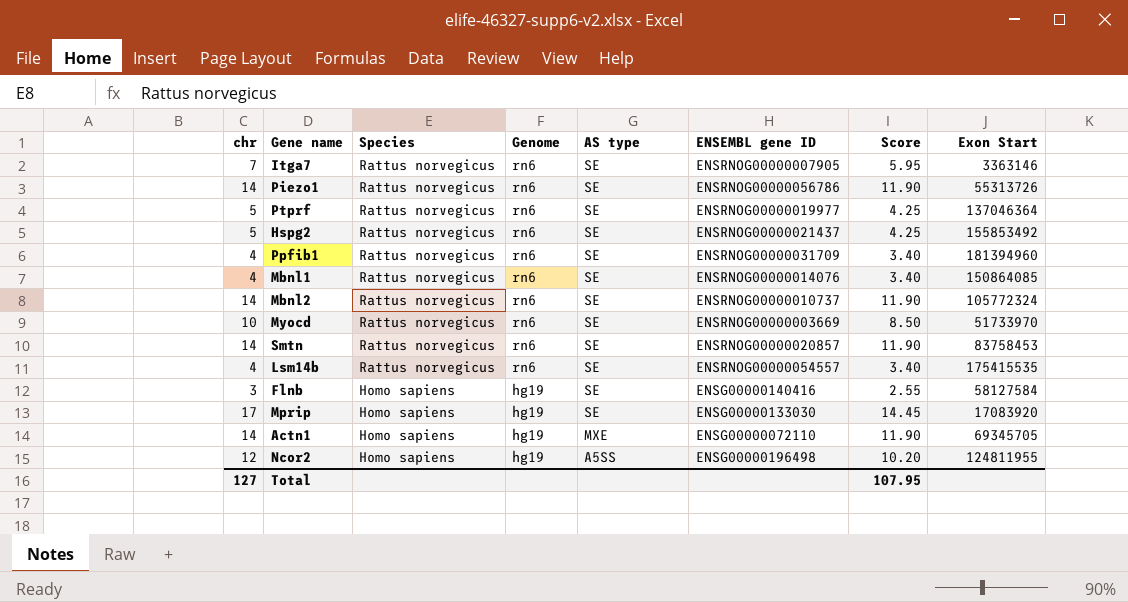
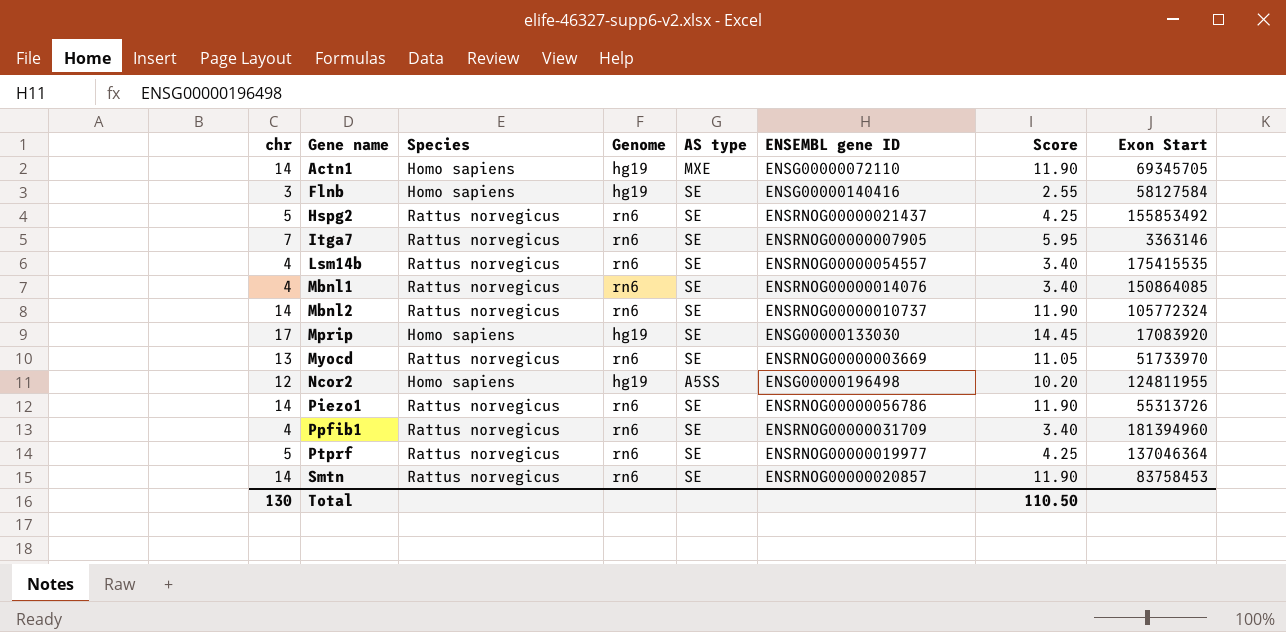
row order: Species descending -> Gene name ascending
Myocd | chr: 10 -> 13
Myocd | Score: 8.50 -> 11.05
Total | chr: 127 -> 130
Total | Score: 107.95 -> 110.50

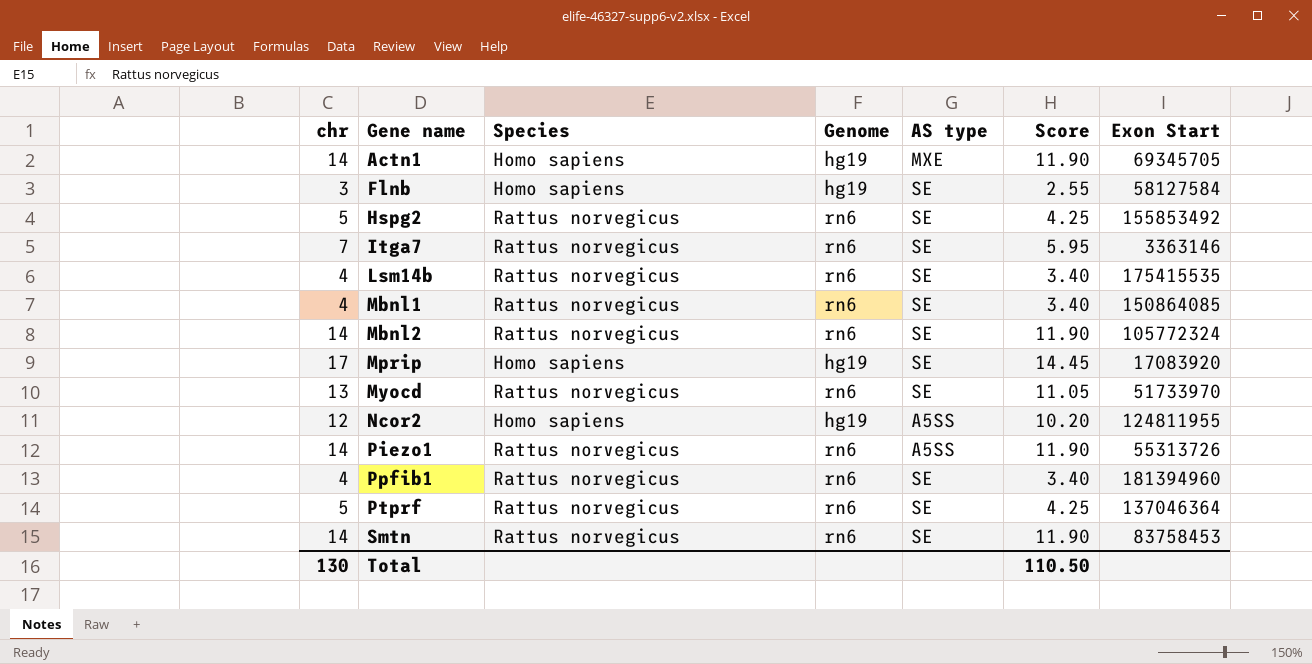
column ENSEMBL gene ID | position: 6 -> none
Piezo1 | AS type: SE -> A5SS

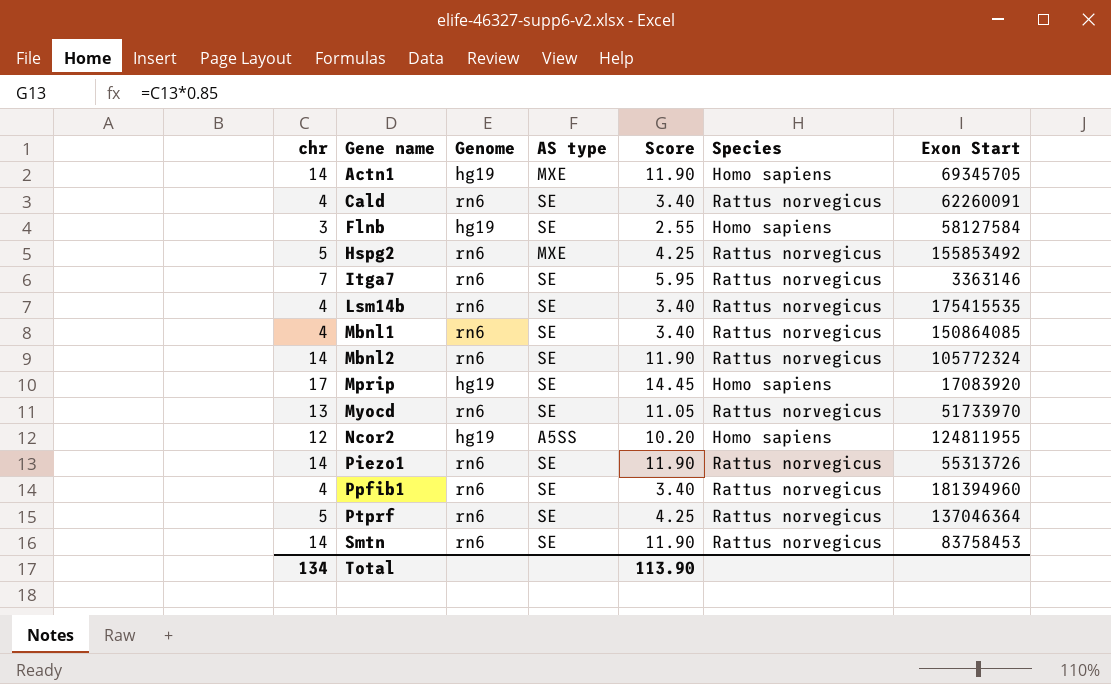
column Species | position: 3 -> 6
row Cald: none -> 4 | rn6 | SE | 3.40 | Rattus norvegicus | 62260091
Hspg2 | AS type: SE -> MXE
Piezo1 | AS type: A5SS -> SE
Total | chr: 130 -> 134
Total | Score: 110.50 -> 113.90

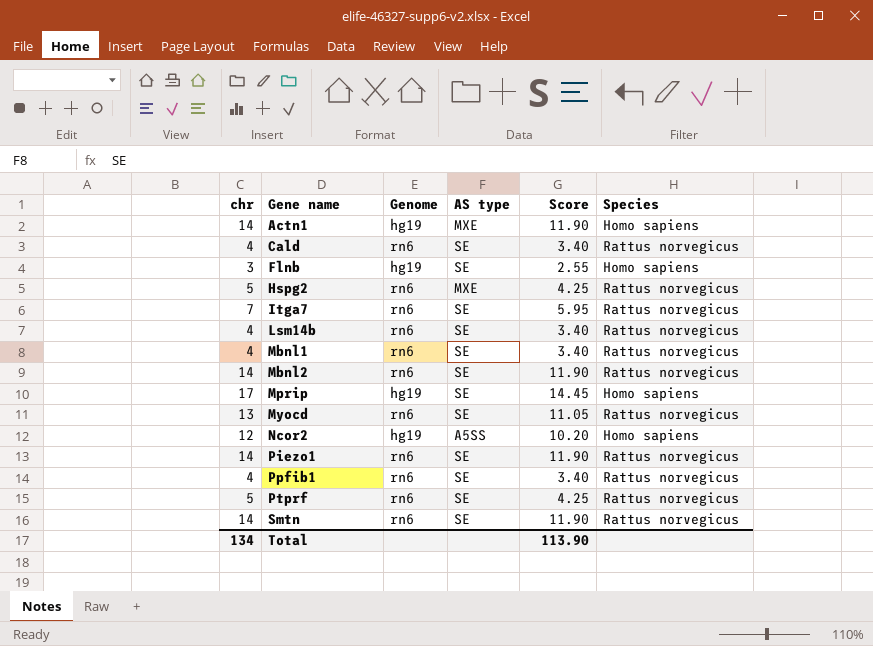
column Exon Start | position: 7 -> none

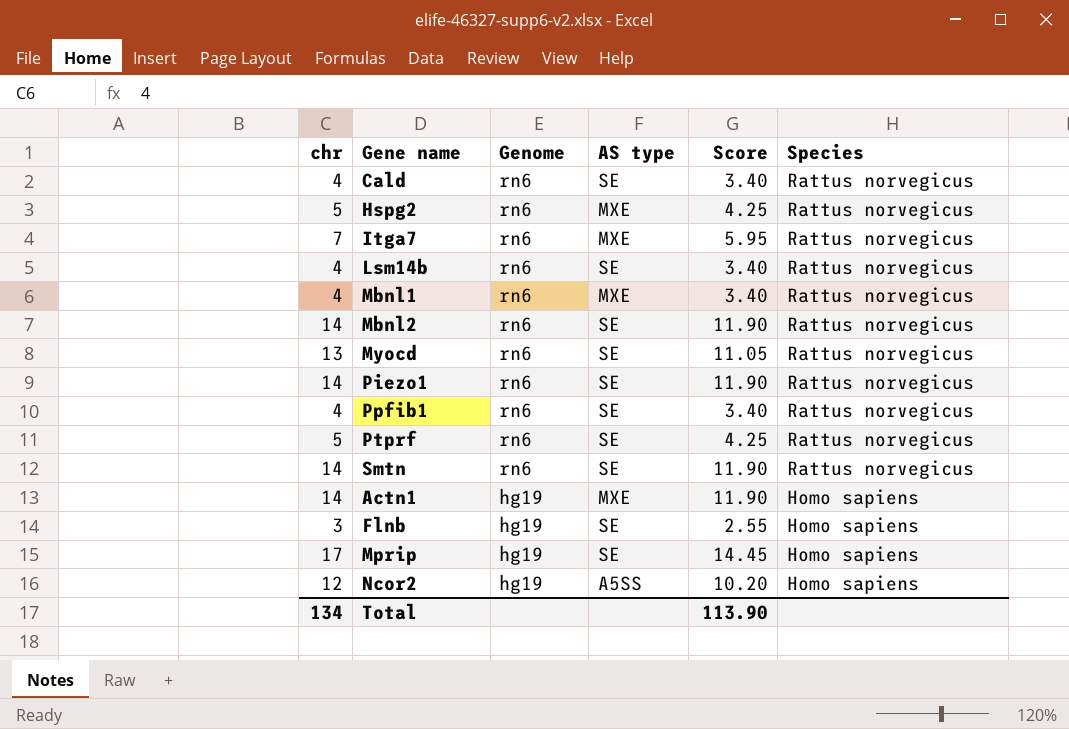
row order: Gene name ascending -> Genome descending
Itga7 | AS type: SE -> MXE
Mbnl1 | AS type: SE -> MXE

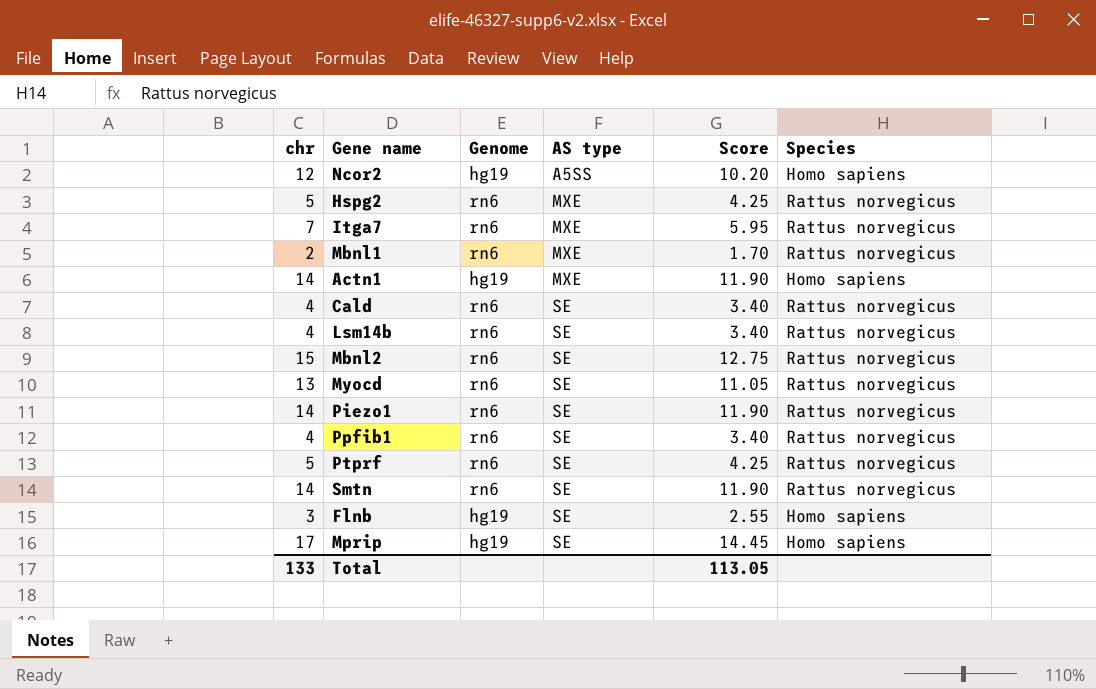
row order: Genome descending -> AS type ascending
Mbnl1 | chr: 4 -> 2
Mbnl1 | Score: 3.40 -> 1.70
Mbnl2 | chr: 14 -> 15
Mbnl2 | Score: 11.90 -> 12.75
Total | chr: 134 -> 133
Total | Score: 113.90 -> 113.05

